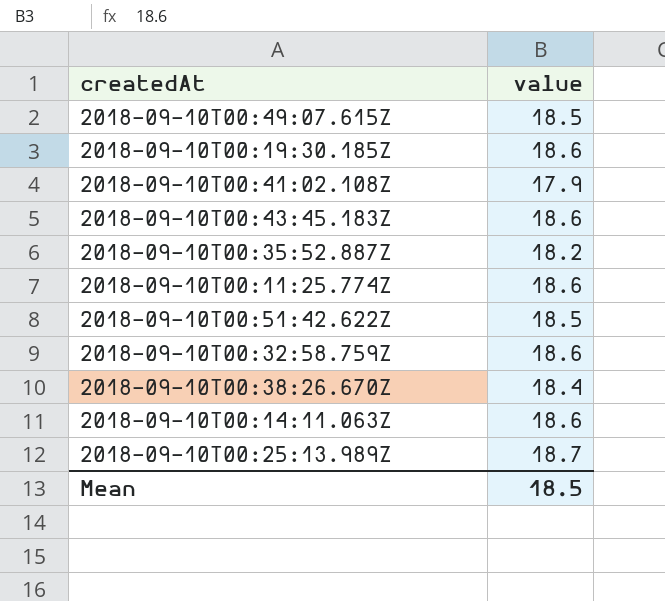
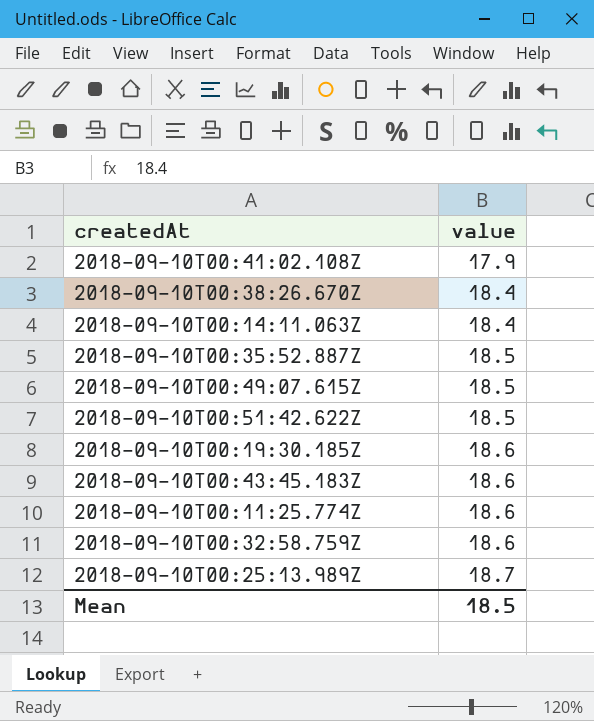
row order: none -> value ascending
2018-09-10T00:14:11.063Z | value: 18.6 -> 18.4
2018-09-10T00:35:52.887Z | value: 18.2 -> 18.5

